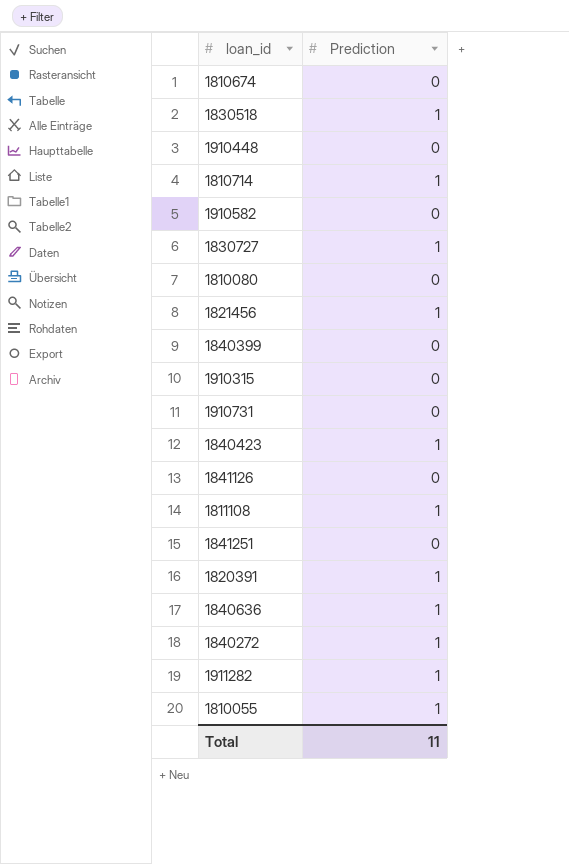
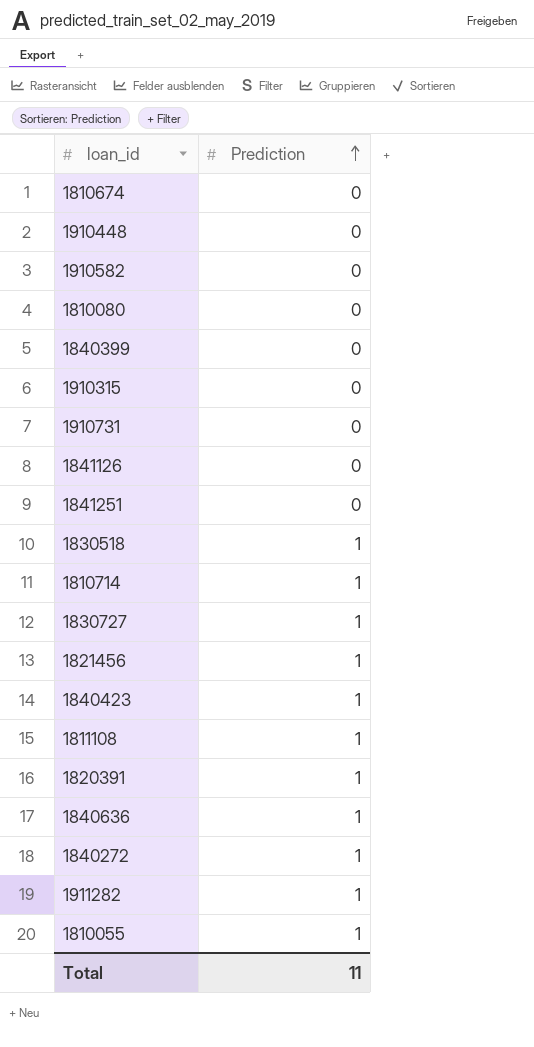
row order: none -> Prediction ascending

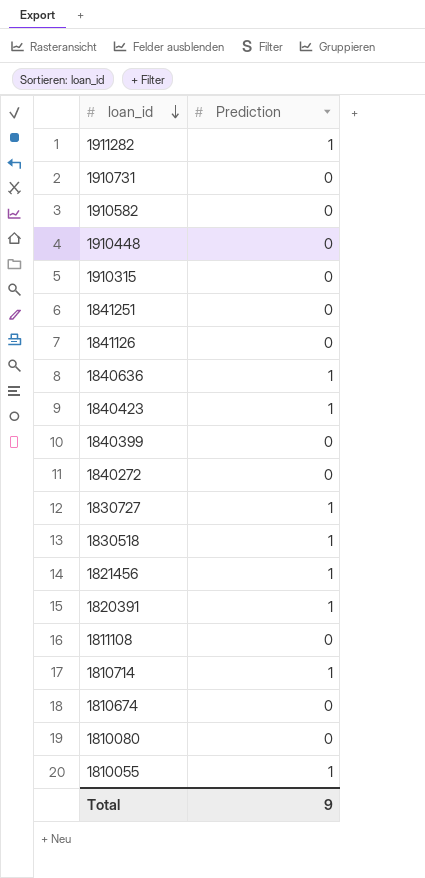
row order: Prediction ascending -> loan_id descending
1840272 | Prediction: 1 -> 0
1811108 | Prediction: 1 -> 0
Total | Prediction: 11 -> 9

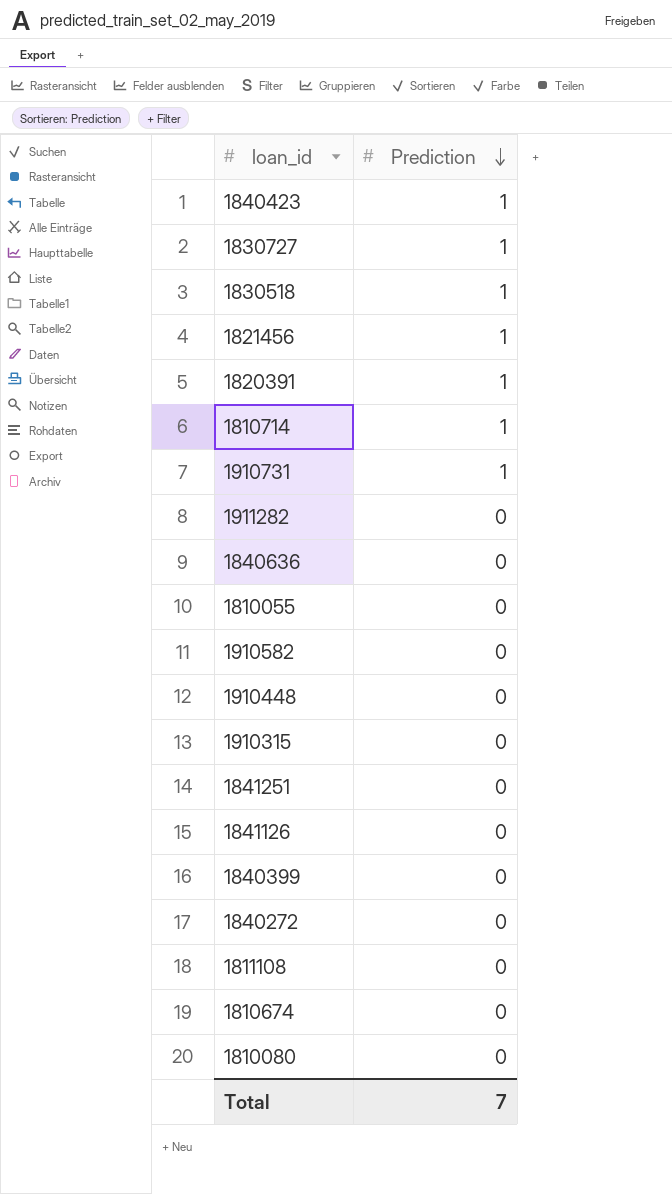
row order: loan_id descending -> Prediction descending
1910731 | Prediction: 0 -> 1
1911282 | Prediction: 1 -> 0
1840636 | Prediction: 1 -> 0
1810055 | Prediction: 1 -> 0
Total | Prediction: 9 -> 7

